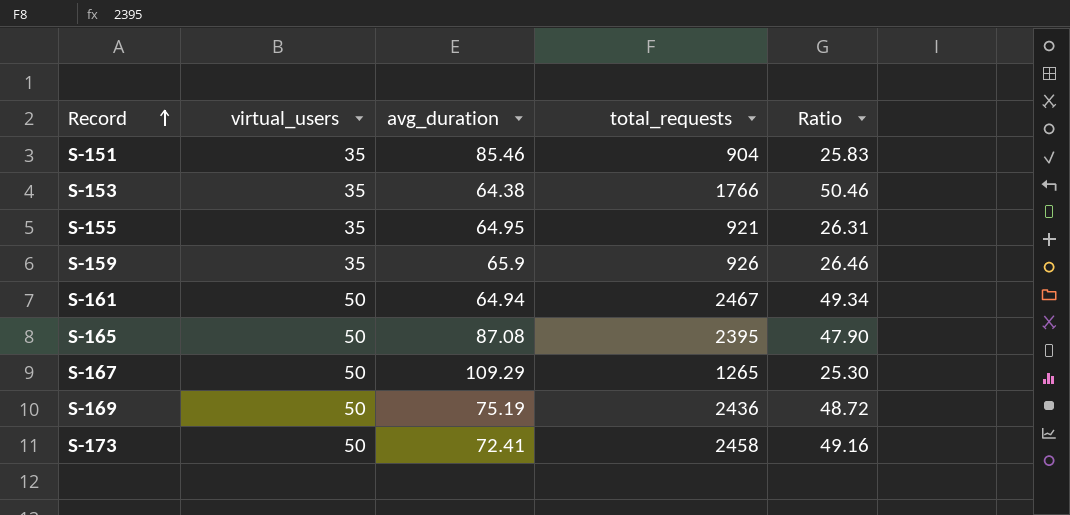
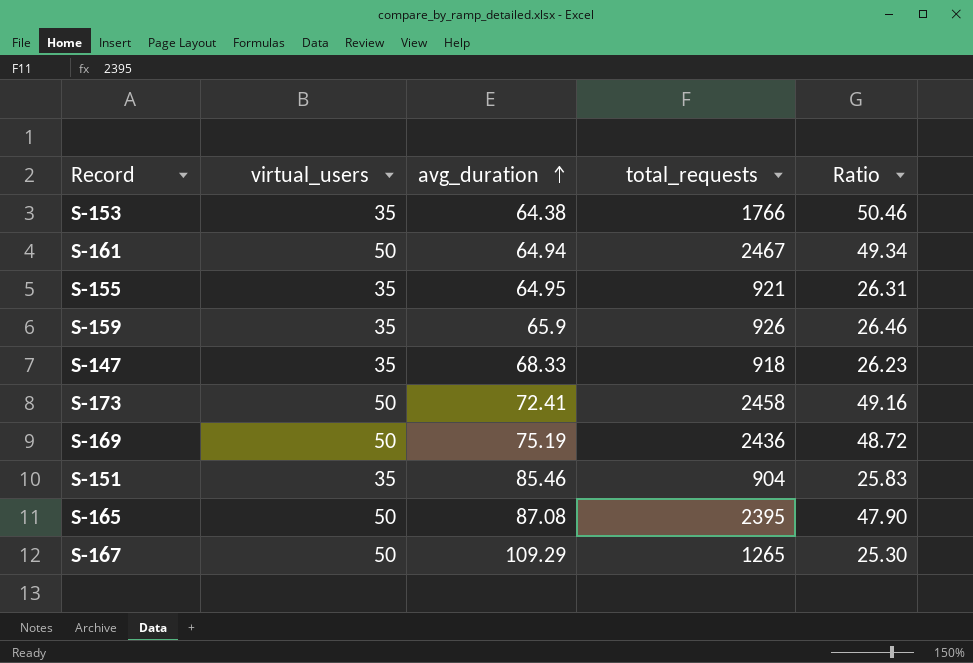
row order: Record ascending -> avg_duration ascending
row S-147: none -> 35 | 68.33 | 918 | 26.23

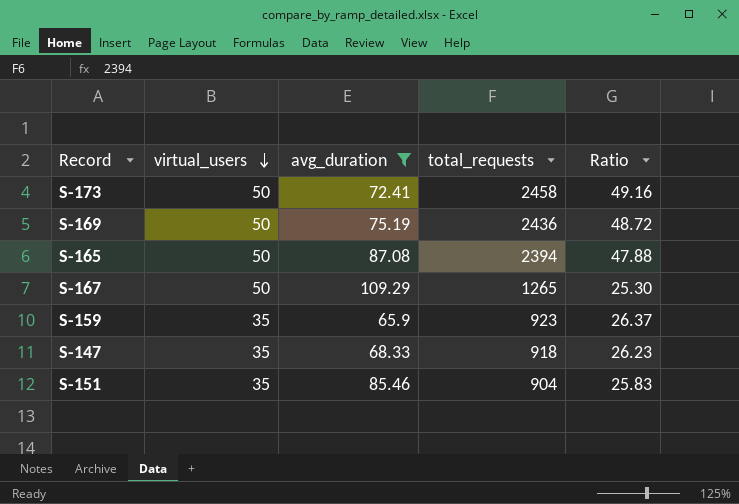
filter: none -> avg_duration >= 65.9
row order: avg_duration ascending -> virtual_users descending
S-165 | total_requests: 2395 -> 2394
S-165 | Ratio: 47.90 -> 47.88
S-159 | total_requests: 926 -> 923
S-159 | Ratio: 26.46 -> 26.37

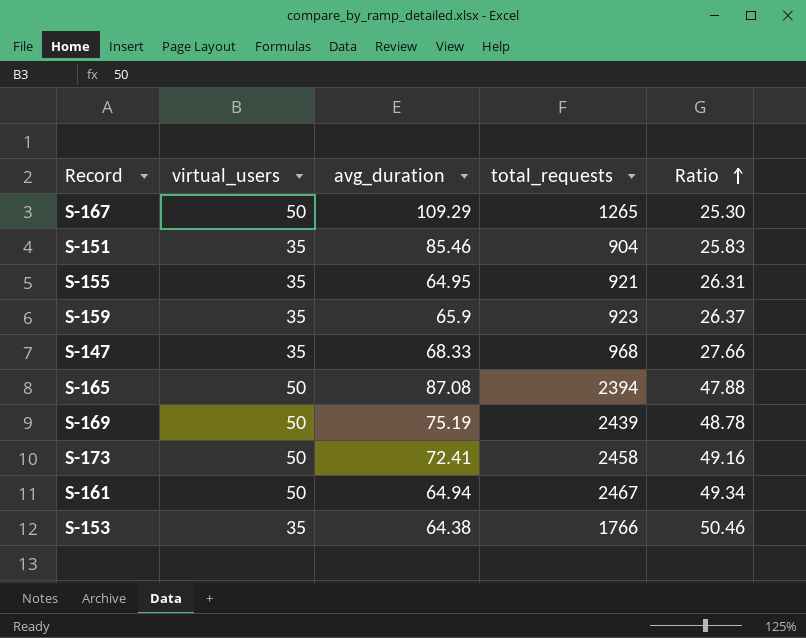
filter: avg_duration >= 65.9 -> none
row order: virtual_users descending -> Ratio ascending
S-147 | total_requests: 918 -> 968
S-147 | Ratio: 26.23 -> 27.66
S-169 | total_requests: 2436 -> 2439
S-169 | Ratio: 48.72 -> 48.78

